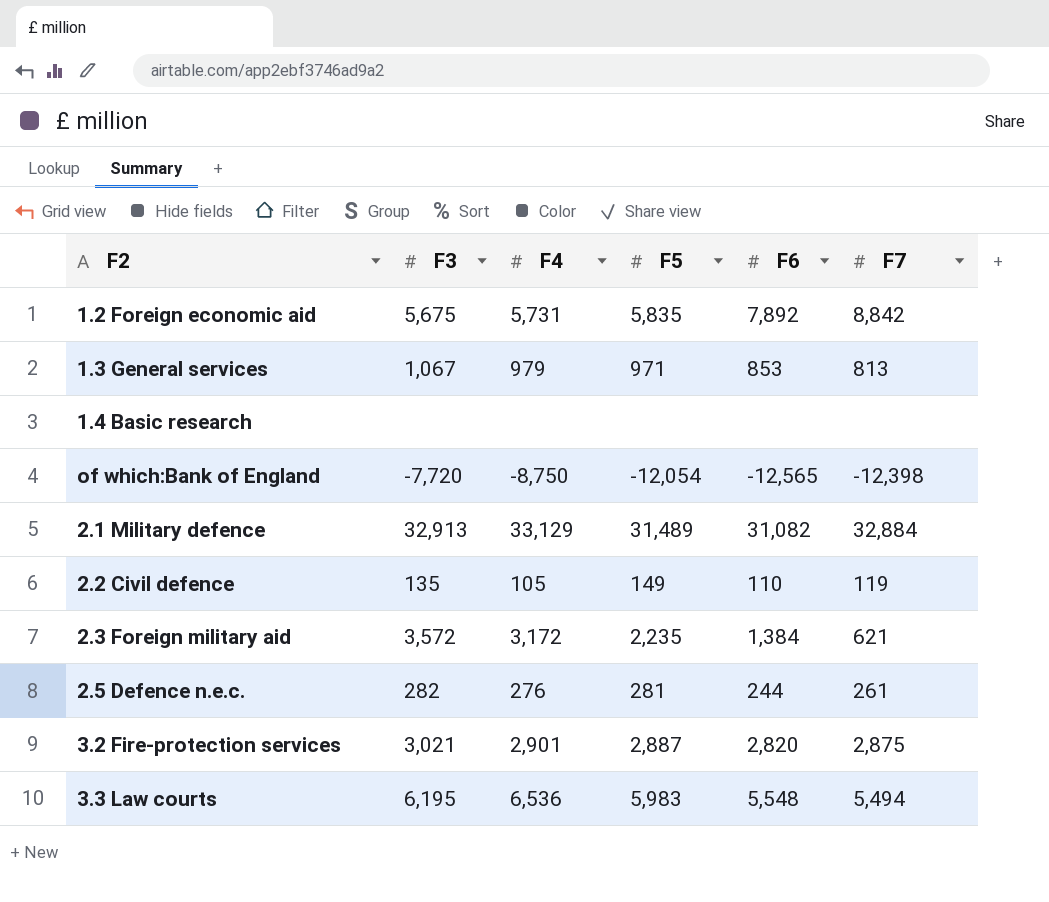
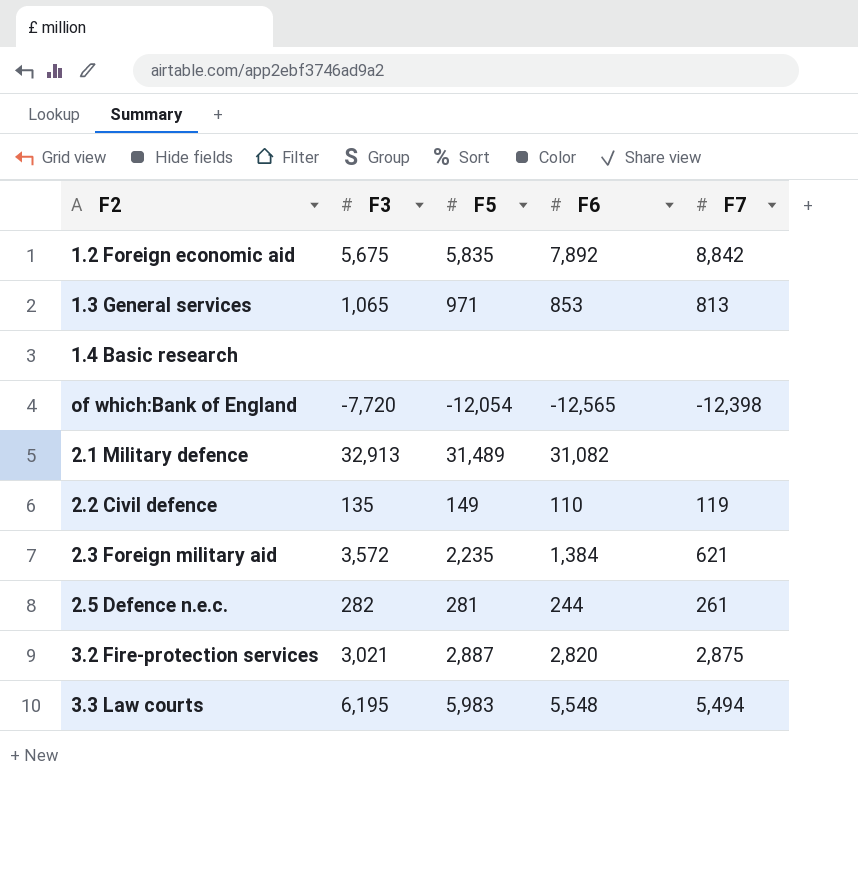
column F4 | position: 3 -> none
1.3 General services | F3: 1,067 -> 1,065
2.1 Military defence | F7: 32,884 -> none

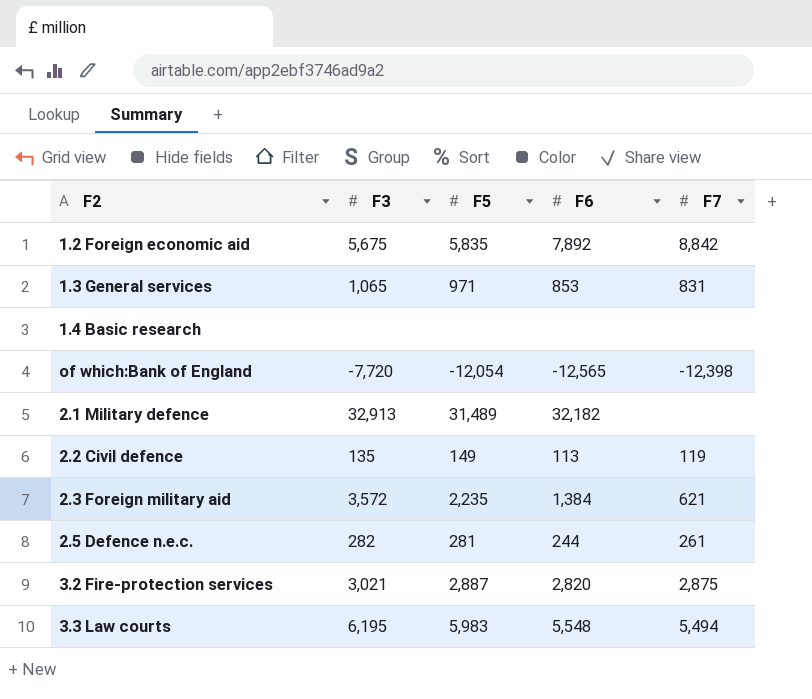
1.3 General services | F7: 813 -> 831
2.1 Military defence | F6: 31,082 -> 32,182
2.2 Civil defence | F6: 110 -> 113

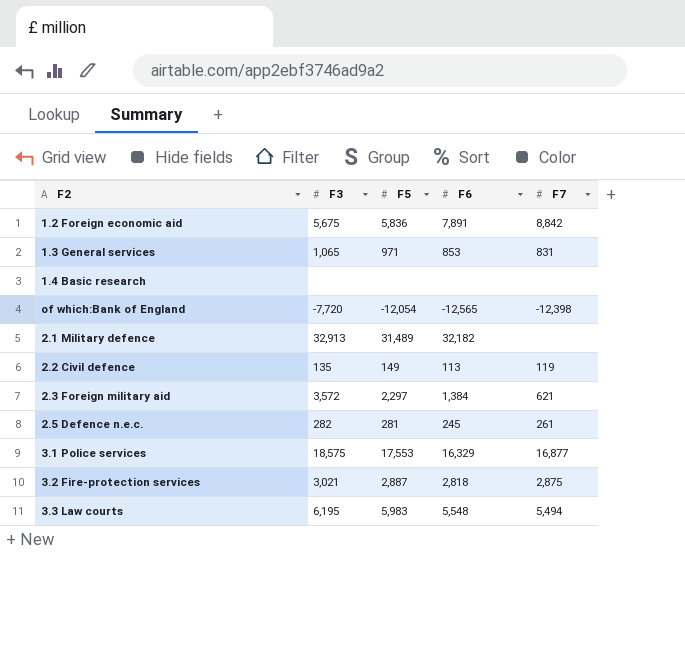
1.2 Foreign economic aid | F5: 5,835 -> 5,836
1.2 Foreign economic aid | F6: 7,892 -> 7,891
2.3 Foreign military aid | F5: 2,235 -> 2,297
2.5 Defence n.e.c. | F6: 244 -> 245
row 3.1 Police services: none -> 18,575 | 17,553 | 16,329 | 16,877
3.2 Fire-protection services | F6: 2,820 -> 2,818

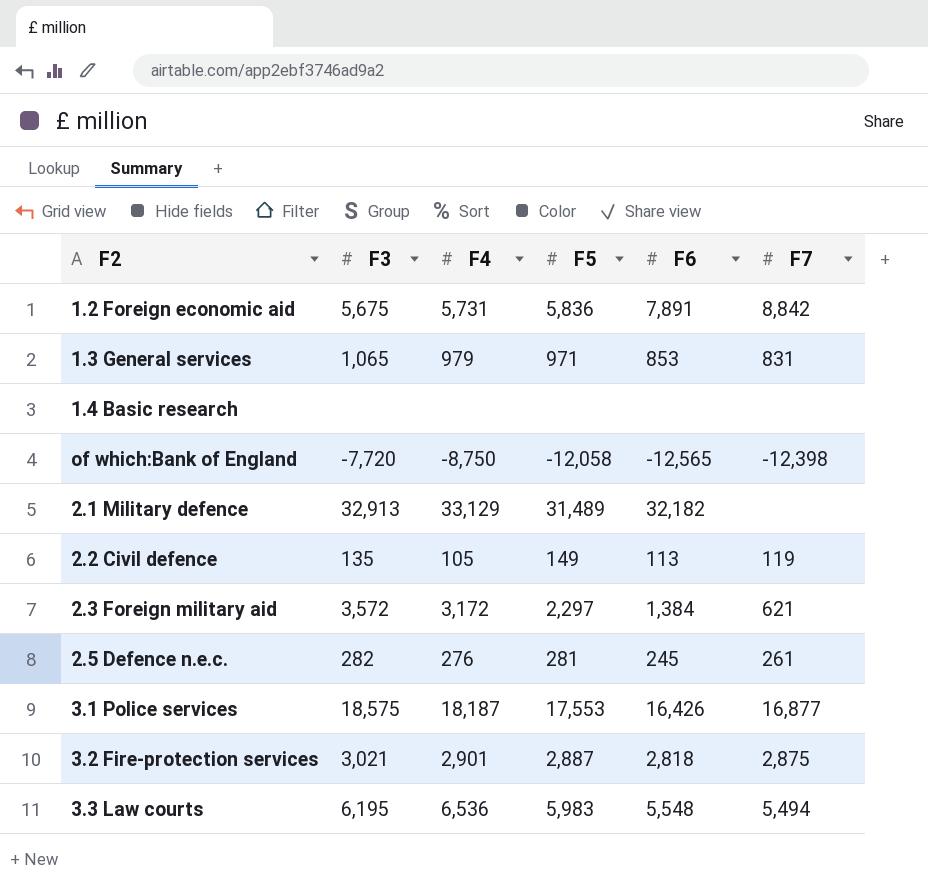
column F4 | position: none -> 3
of which:Bank of England | F5: -12,054 -> -12,058
3.1 Police services | F6: 16,329 -> 16,426

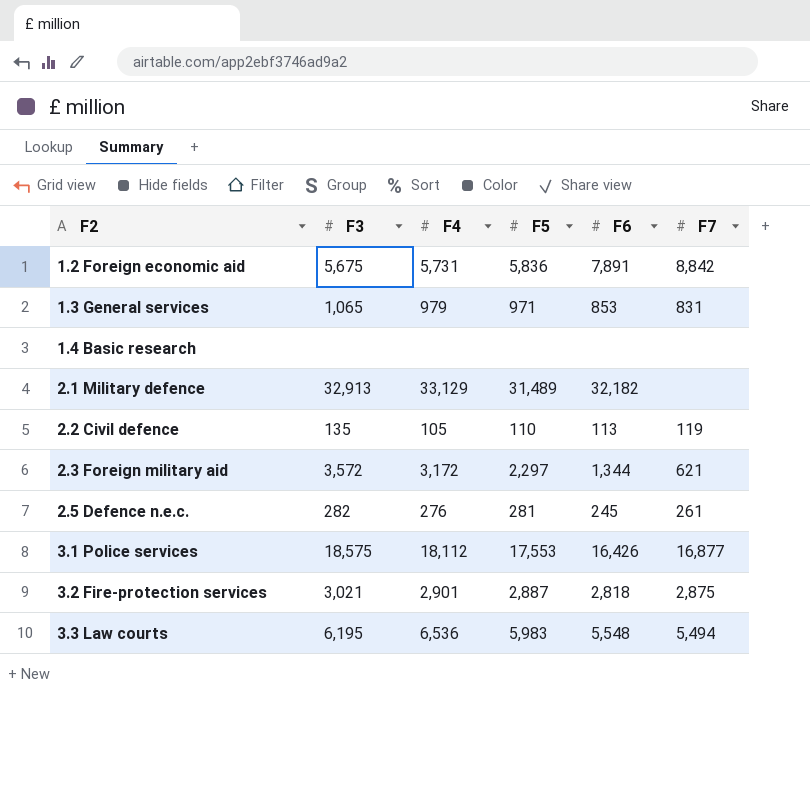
row of which:Bank of England: -7,720 | -8,750 | -12,058 | -12,565 | -12,398 -> none
2.2 Civil defence | F5: 149 -> 110
2.3 Foreign military aid | F6: 1,384 -> 1,344
3.1 Police services | F4: 18,187 -> 18,112

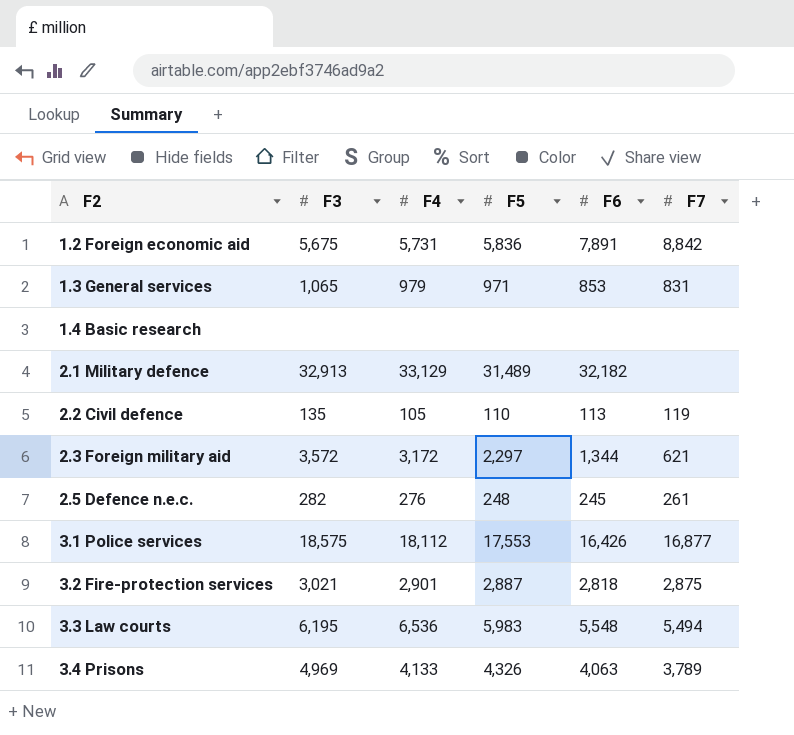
2.5 Defence n.e.c. | F5: 281 -> 248
row 3.4 Prisons: none -> 4,969 | 4,133 | 4,326 | 4,063 | 3,789

